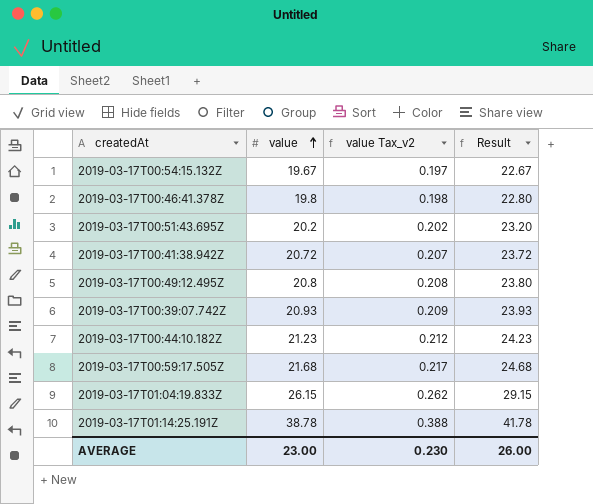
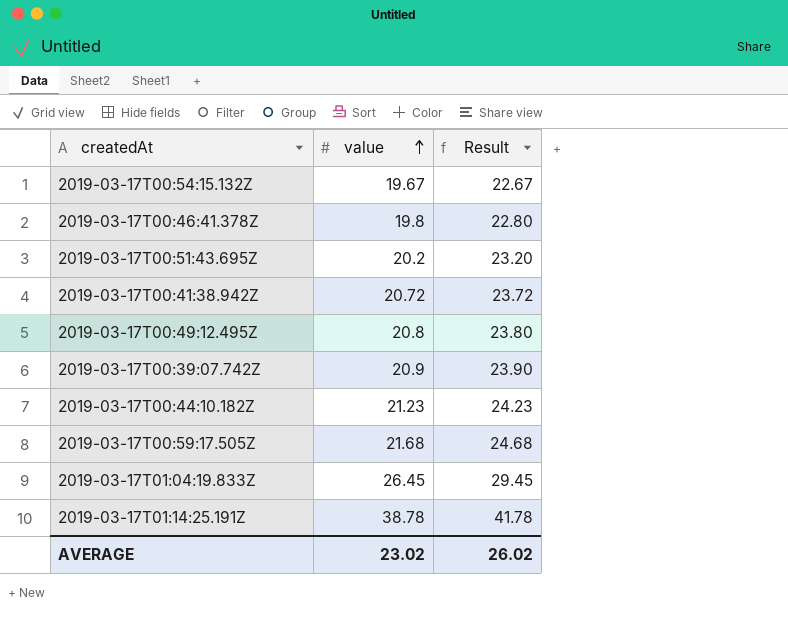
column value Tax_v2 | formula: [value] * 0.01 -> none
2019-03-17T00:39:07.742Z | value: 20.93 -> 20.9
2019-03-17T00:39:07.742Z | Result: 23.93 -> 23.90
2019-03-17T01:04:19.833Z | value: 26.15 -> 26.45
2019-03-17T01:04:19.833Z | Result: 29.15 -> 29.45
AVERAGE | value: 23.00 -> 23.02
AVERAGE | Result: 26.00 -> 26.02

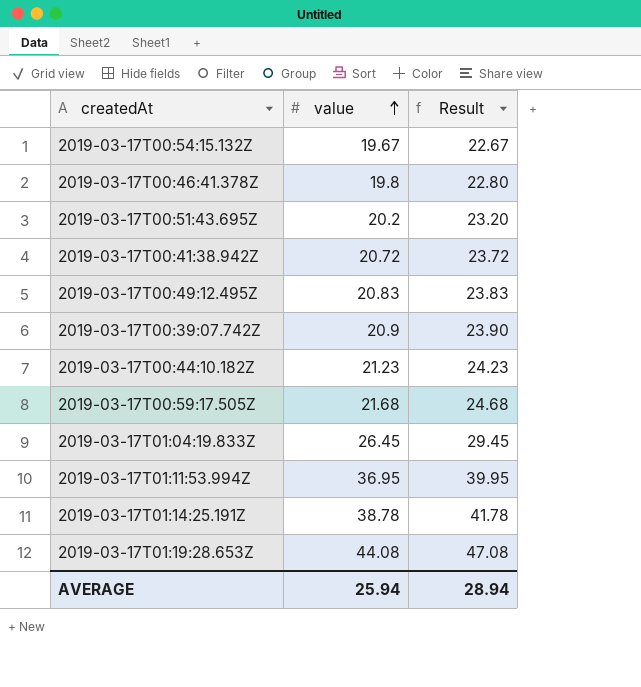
2019-03-17T00:49:12.495Z | value: 20.8 -> 20.83
2019-03-17T00:49:12.495Z | Result: 23.80 -> 23.83
row 2019-03-17T01:11:53.994Z: none -> 36.95 | 39.95
row 2019-03-17T01:19:28.653Z: none -> 44.08 | 47.08
AVERAGE | value: 23.02 -> 25.94
AVERAGE | Result: 26.02 -> 28.94

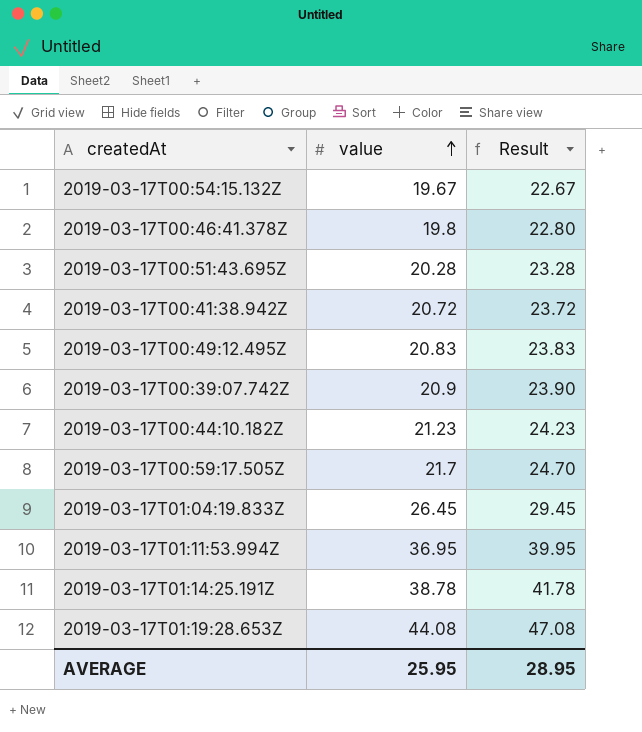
2019-03-17T00:51:43.695Z | value: 20.2 -> 20.28
2019-03-17T00:51:43.695Z | Result: 23.20 -> 23.28
2019-03-17T00:59:17.505Z | value: 21.68 -> 21.7
2019-03-17T00:59:17.505Z | Result: 24.68 -> 24.70
AVERAGE | value: 25.94 -> 25.95
AVERAGE | Result: 28.94 -> 28.95

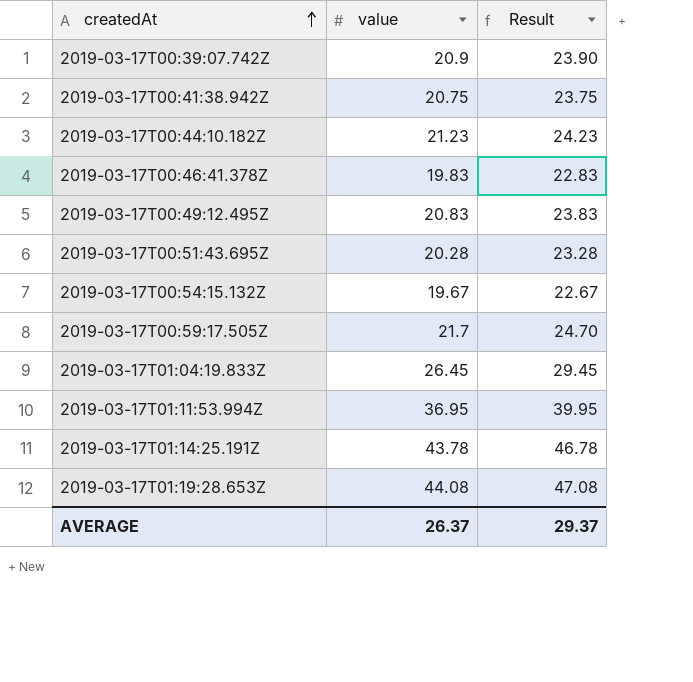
row order: value ascending -> createdAt ascending
2019-03-17T00:41:38.942Z | value: 20.72 -> 20.75
2019-03-17T00:41:38.942Z | Result: 23.72 -> 23.75
2019-03-17T00:46:41.378Z | value: 19.8 -> 19.83
2019-03-17T00:46:41.378Z | Result: 22.80 -> 22.83
2019-03-17T01:14:25.191Z | value: 38.78 -> 43.78
2019-03-17T01:14:25.191Z | Result: 41.78 -> 46.78
AVERAGE | value: 25.95 -> 26.37
AVERAGE | Result: 28.95 -> 29.37

